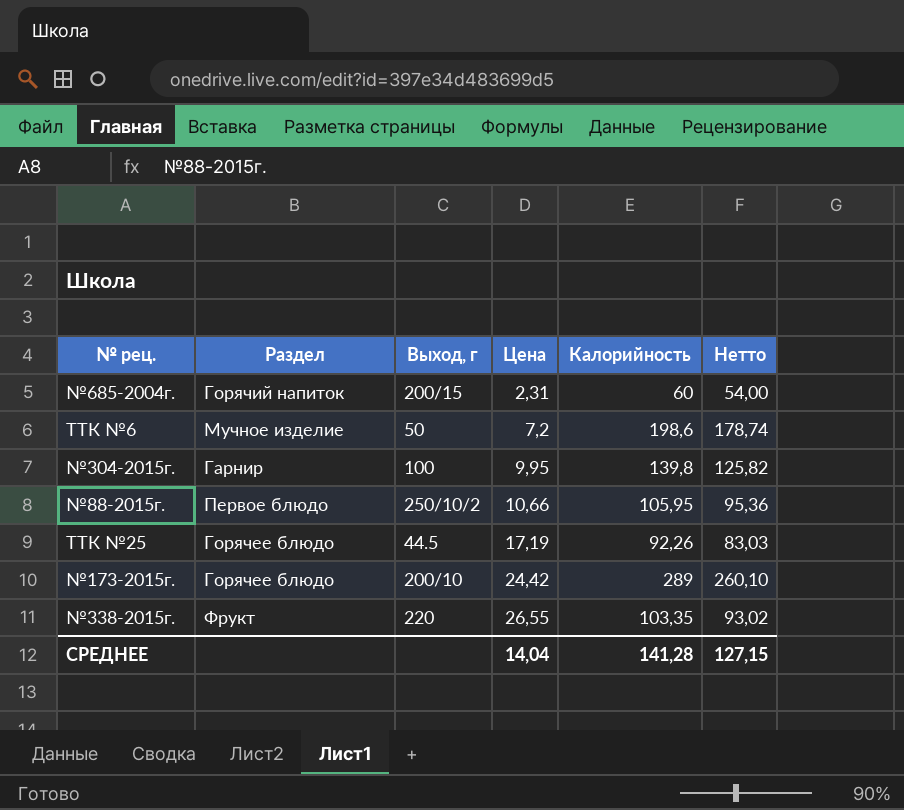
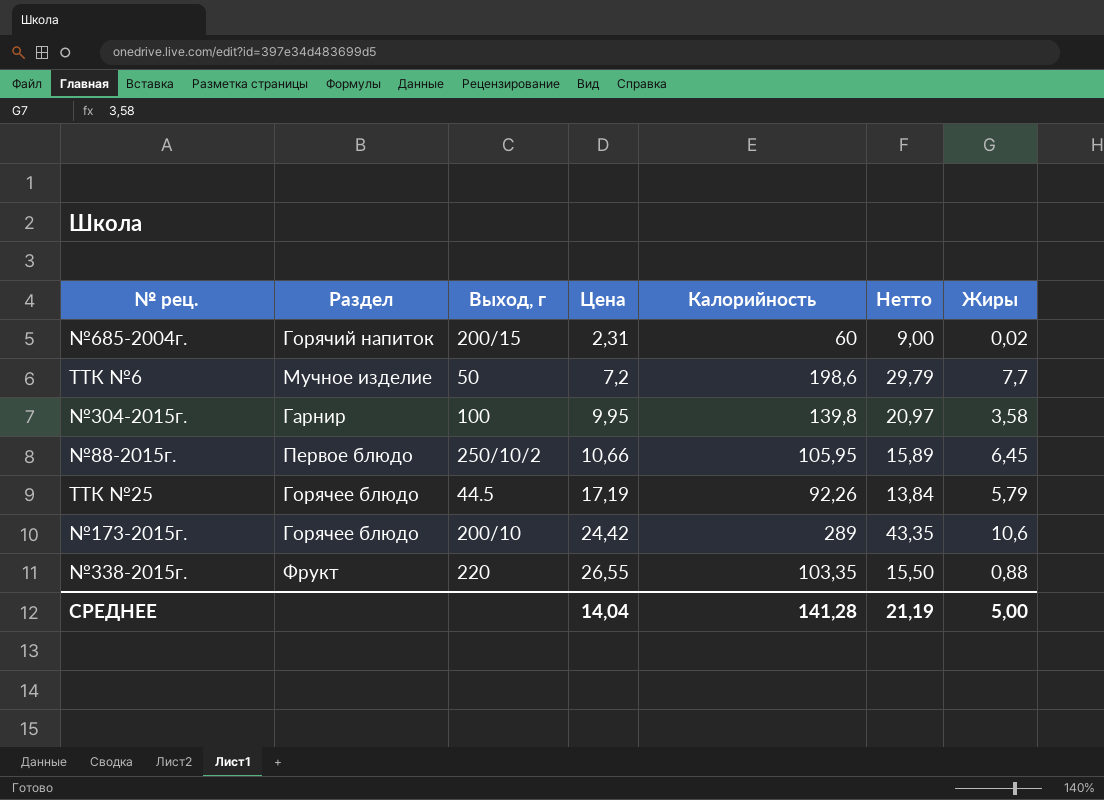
column Нетто | formula: [Калорийность] * 0,9 -> [Калорийность] * 0,15
column Жиры | position: none -> 7
СРЕДНЕЕ | Нетто: 127,15 -> 21,19

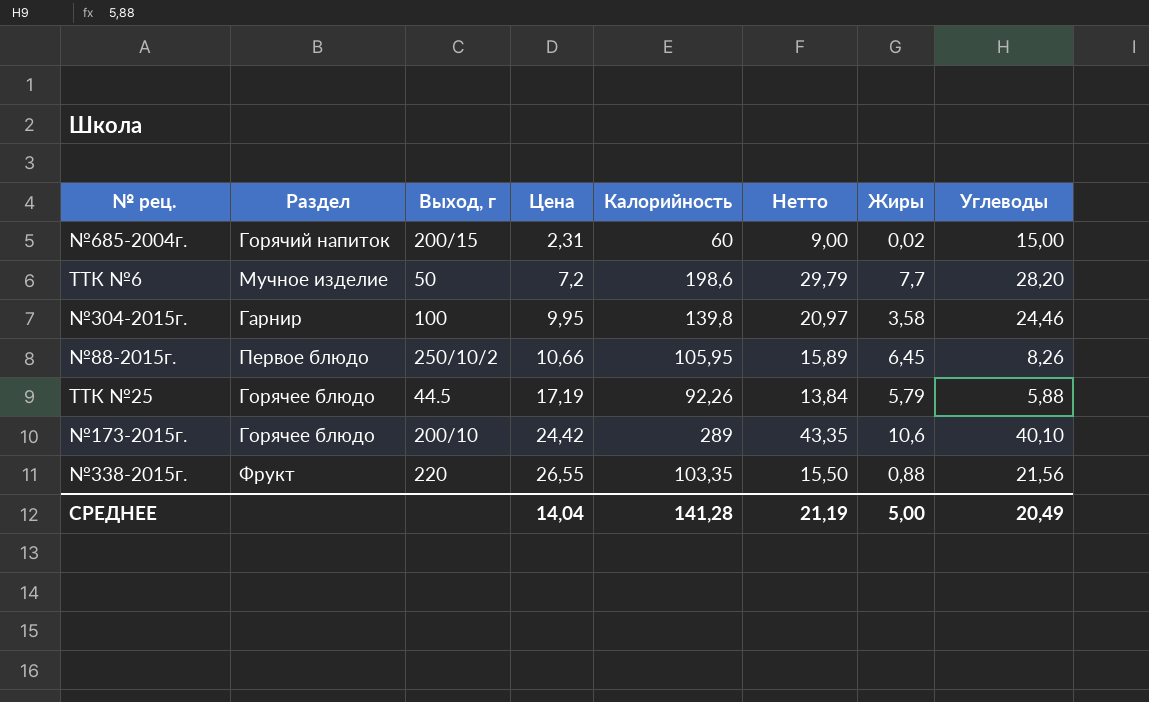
column Углеводы | position: none -> 8

